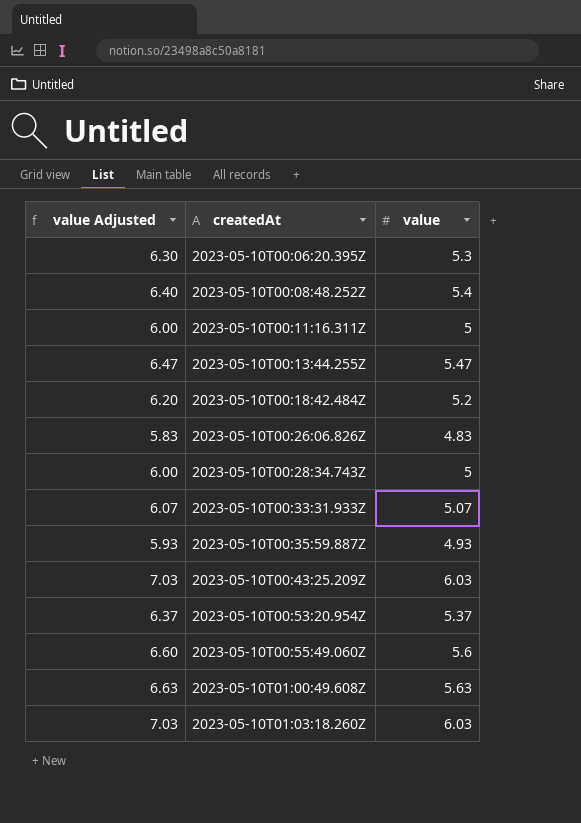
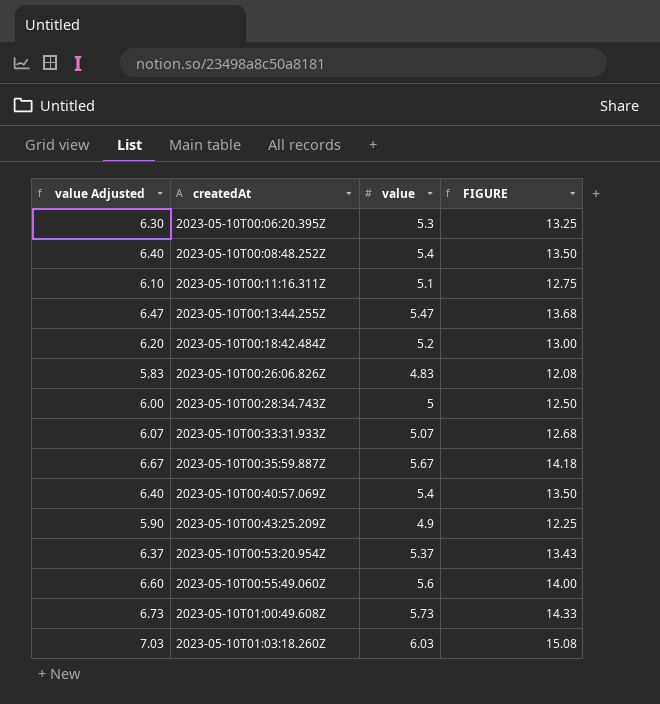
column FIGURE | formula: none -> [value] * 2.5
2023-05-10T00:11:16.311Z | value Adjusted: 6.00 -> 6.10
2023-05-10T00:11:16.311Z | value: 5 -> 5.1
2023-05-10T00:35:59.887Z | value Adjusted: 5.93 -> 6.67
2023-05-10T00:35:59.887Z | value: 4.93 -> 5.67
row 2023-05-10T00:40:57.069Z: none -> 6.40 | 5.4 | 13.50
2023-05-10T00:43:25.209Z | value Adjusted: 7.03 -> 5.90
2023-05-10T00:43:25.209Z | value: 6.03 -> 4.9
2023-05-10T01:00:49.608Z | value Adjusted: 6.63 -> 6.73
2023-05-10T01:00:49.608Z | value: 5.63 -> 5.73

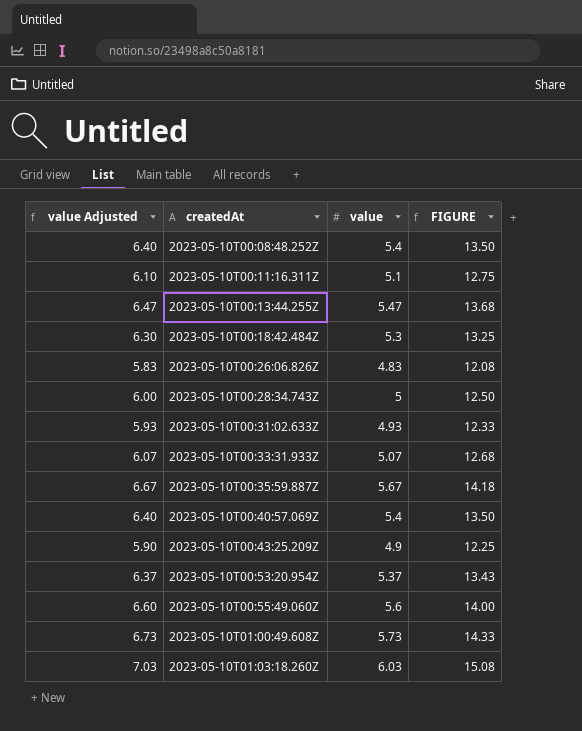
row 2023-05-10T00:06:20.395Z: 6.30 | 5.3 | 13.25 -> none
2023-05-10T00:18:42.484Z | value Adjusted: 6.20 -> 6.30
2023-05-10T00:18:42.484Z | value: 5.2 -> 5.3
2023-05-10T00:18:42.484Z | FIGURE: 13.00 -> 13.25
row 2023-05-10T00:31:02.633Z: none -> 5.93 | 4.93 | 12.33

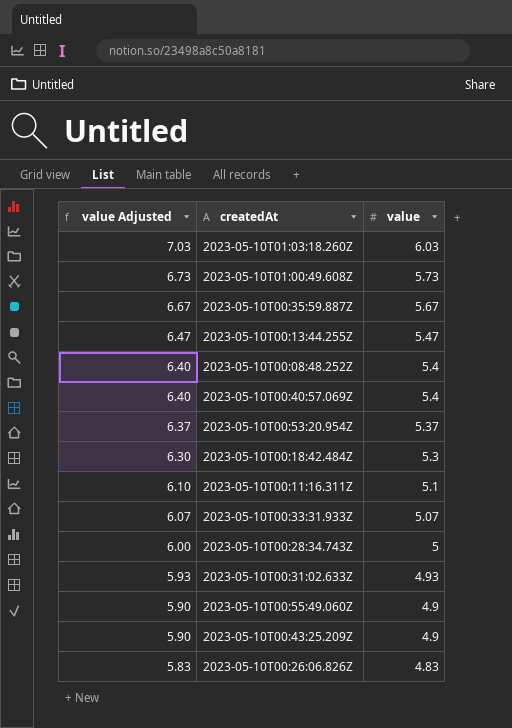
row order: createdAt ascending -> value Adjusted descending
column FIGURE | formula: [value] * 2.5 -> none
2023-05-10T00:55:49.060Z | value Adjusted: 6.60 -> 5.90
2023-05-10T00:55:49.060Z | value: 5.6 -> 4.9

